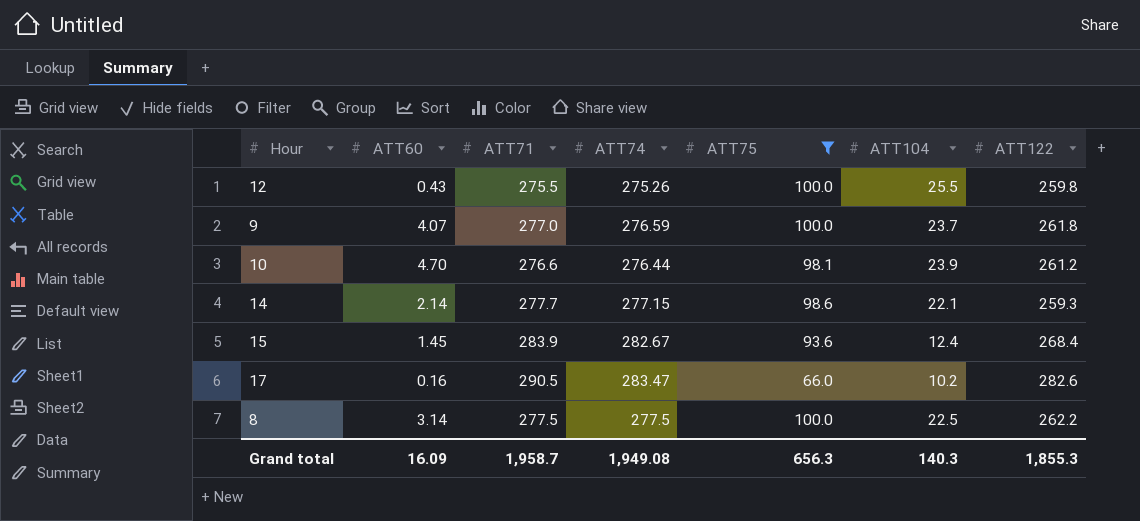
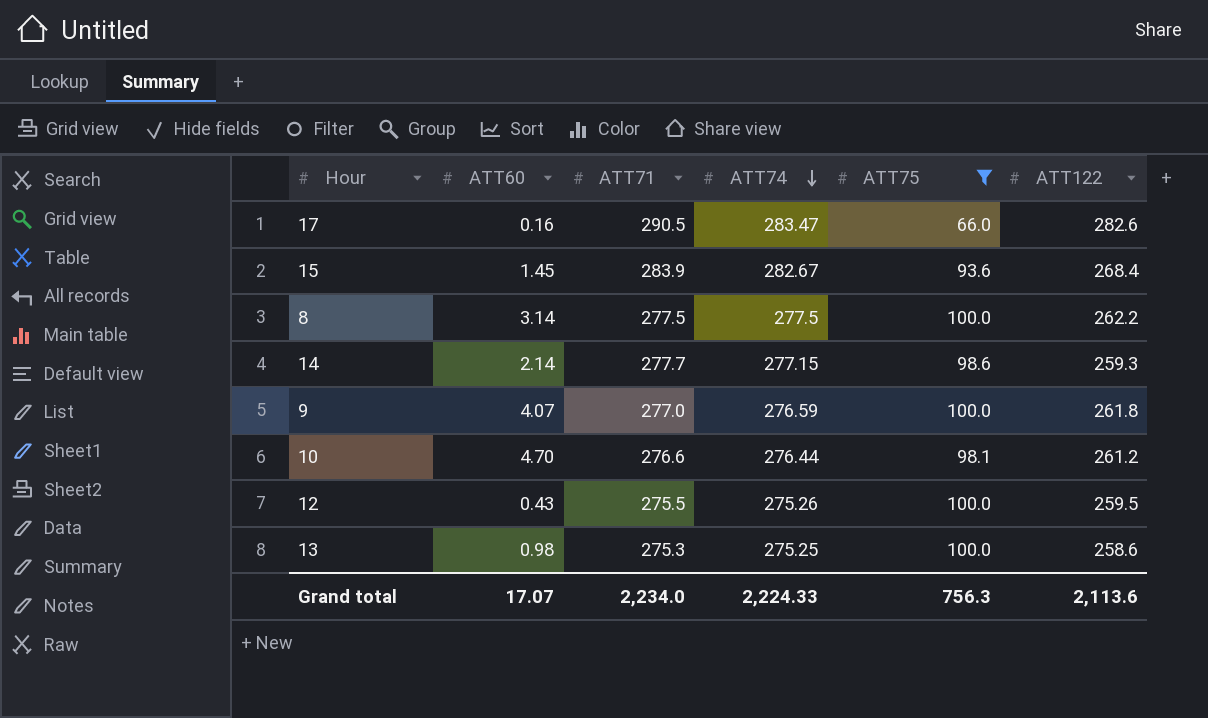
row order: none -> ATT74 descending
column ATT104 | position: 6 -> none
12 | ATT122: 259.8 -> 259.5
row 13: none -> 0.98 | 275.3 | 275.25 | 100.0 | 258.6
Grand total | ATT60: 16.09 -> 17.07
Grand total | ATT71: 1,958.7 -> 2,234.0
Grand total | ATT74: 1,949.08 -> 2,224.33
Grand total | ATT75: 656.3 -> 756.3
Grand total | ATT122: 1,855.3 -> 2,113.6

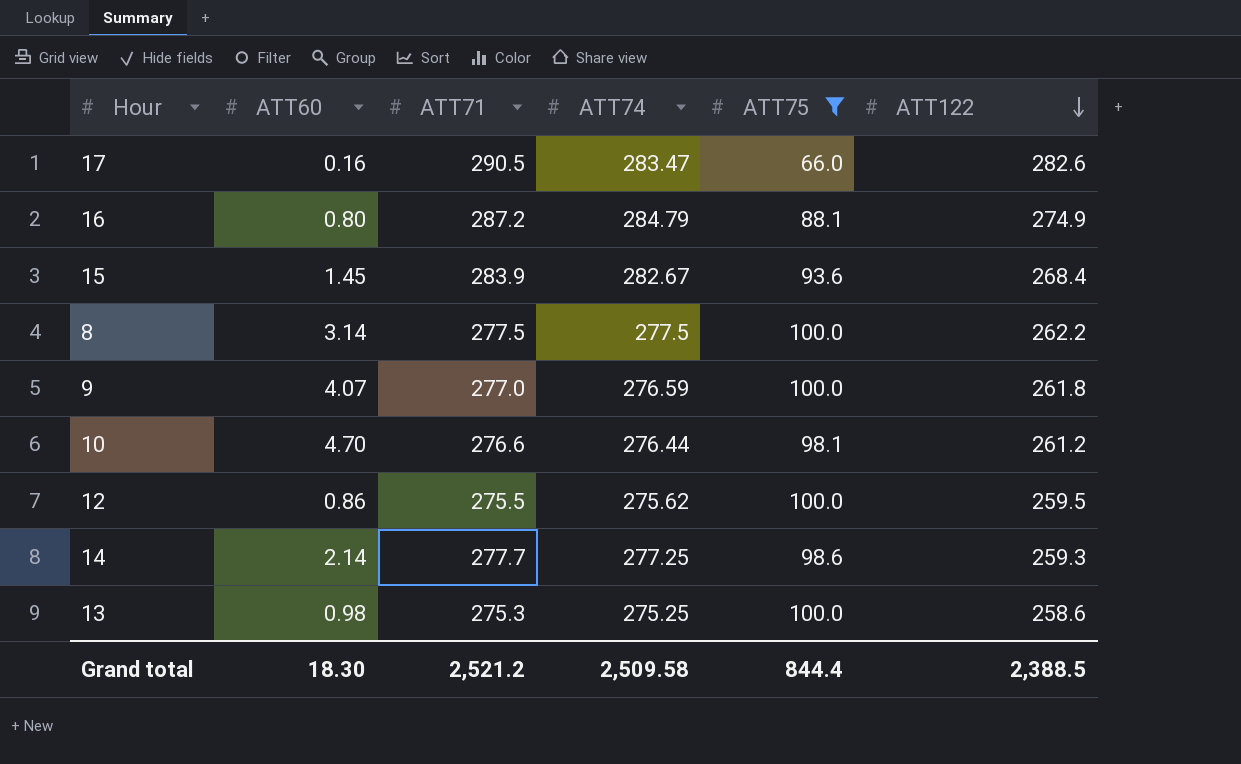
row order: ATT74 descending -> ATT122 descending
row 16: none -> 0.80 | 287.2 | 284.79 | 88.1 | 274.9
12 | ATT60: 0.43 -> 0.86
12 | ATT74: 275.26 -> 275.62
14 | ATT74: 277.15 -> 277.25
Grand total | ATT60: 17.07 -> 18.30
Grand total | ATT71: 2,234.0 -> 2,521.2
Grand total | ATT74: 2,224.33 -> 2,509.58
Grand total | ATT75: 756.3 -> 844.4
Grand total | ATT122: 2,113.6 -> 2,388.5

